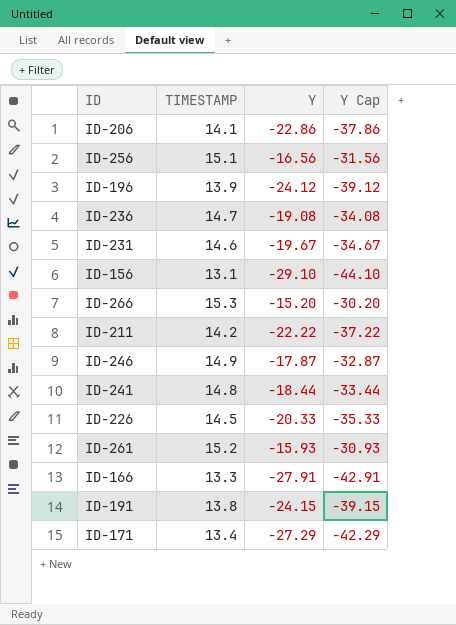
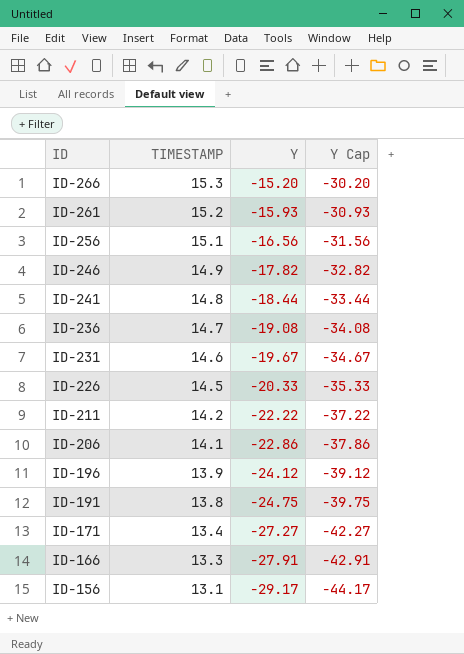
row order: none -> ID descending
ID-246 | Y: -17.87 -> -17.82
ID-246 | Y Cap: -32.87 -> -32.82
ID-191 | Y: -24.15 -> -24.75
ID-191 | Y Cap: -39.15 -> -39.75
ID-171 | Y: -27.29 -> -27.27
ID-171 | Y Cap: -42.29 -> -42.27
ID-156 | Y: -29.10 -> -29.17
ID-156 | Y Cap: -44.10 -> -44.17

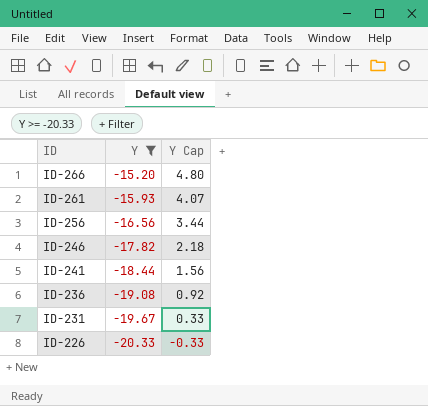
filter: none -> Y >= -20.33
column TIMESTAMP | position: 2 -> none
column Y Cap | formula: [Y] - 15 -> [Y] + 20

